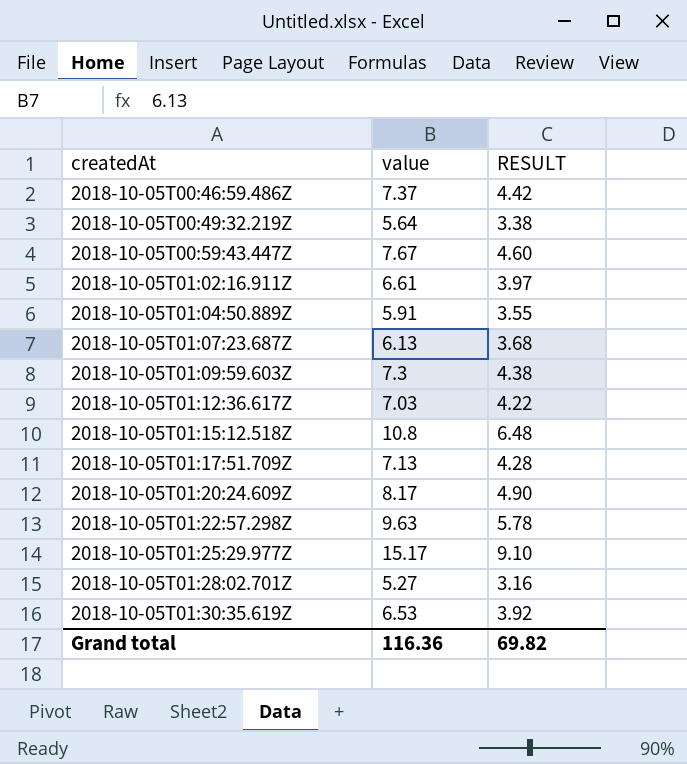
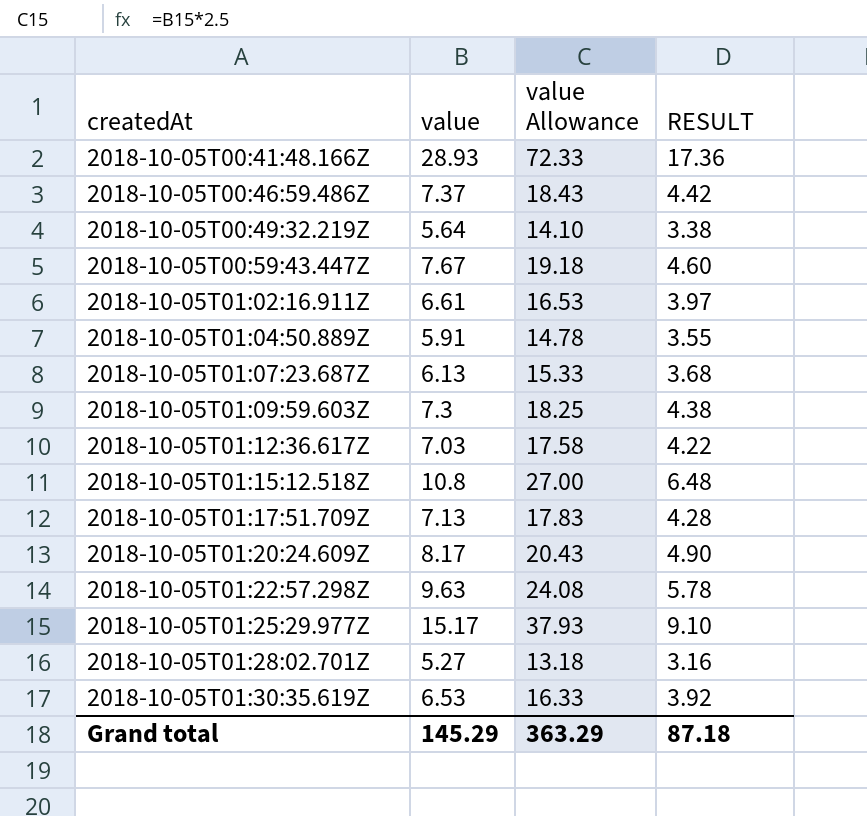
column value Allowance | formula: none -> [value] * 2.5
row 2018-10-05T00:41:48.166Z: none -> 28.93 | 72.33 | 17.36
Grand total | value: 116.36 -> 145.29
Grand total | RESULT: 69.82 -> 87.18

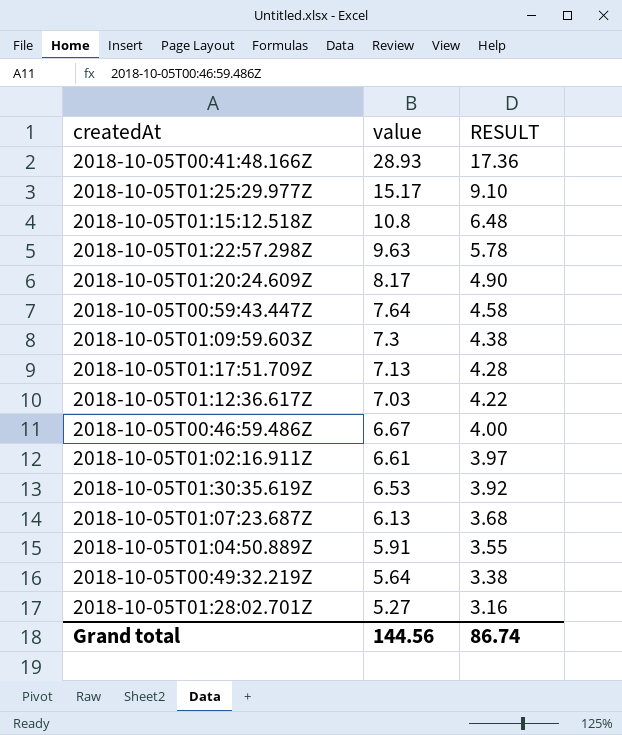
row order: createdAt ascending -> value descending
column value Allowance | formula: [value] * 2.5 -> none
2018-10-05T00:59:43.447Z | value: 7.67 -> 7.64
2018-10-05T00:59:43.447Z | RESULT: 4.60 -> 4.58
2018-10-05T00:46:59.486Z | value: 7.37 -> 6.67
2018-10-05T00:46:59.486Z | RESULT: 4.42 -> 4.00
Grand total | value: 145.29 -> 144.56
Grand total | RESULT: 87.18 -> 86.74

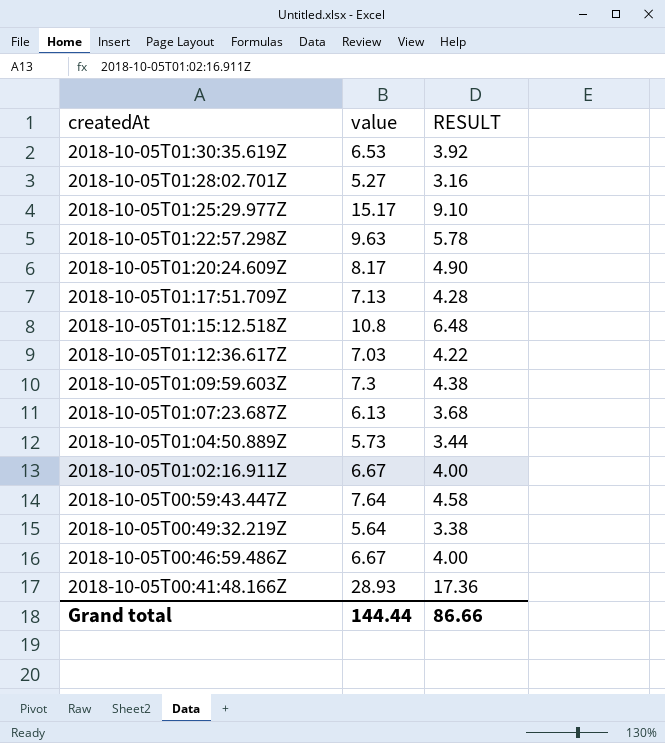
row order: value descending -> createdAt descending
2018-10-05T01:04:50.889Z | value: 5.91 -> 5.73
2018-10-05T01:04:50.889Z | RESULT: 3.55 -> 3.44
2018-10-05T01:02:16.911Z | value: 6.61 -> 6.67
2018-10-05T01:02:16.911Z | RESULT: 3.97 -> 4.00
Grand total | value: 144.56 -> 144.44
Grand total | RESULT: 86.74 -> 86.66

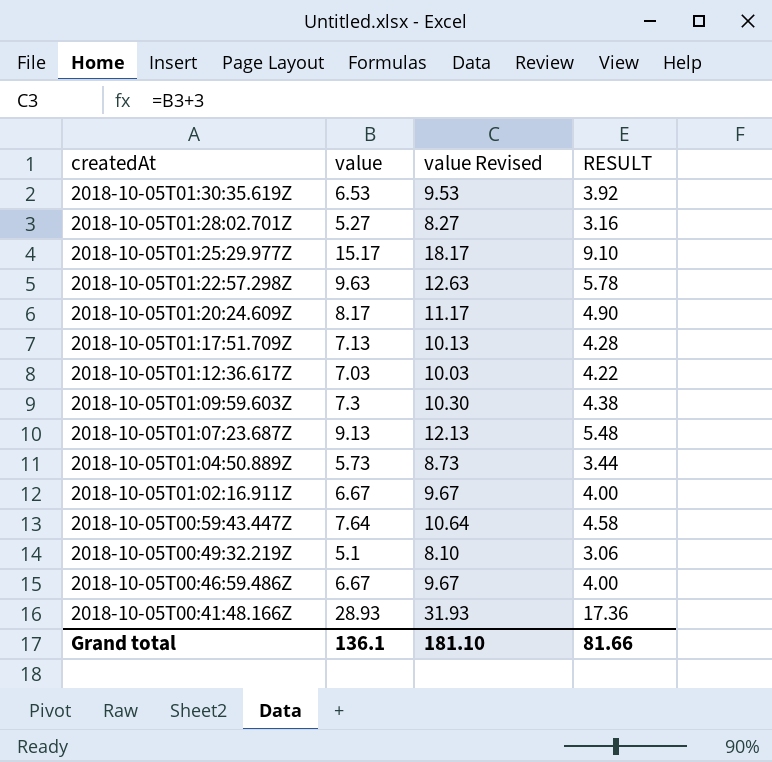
column value Revised | formula: none -> [value] + 3
row 2018-10-05T01:15:12.518Z: 10.8 | 6.48 -> none
2018-10-05T01:07:23.687Z | value: 6.13 -> 9.13
2018-10-05T01:07:23.687Z | RESULT: 3.68 -> 5.48
2018-10-05T00:49:32.219Z | value: 5.64 -> 5.1
2018-10-05T00:49:32.219Z | RESULT: 3.38 -> 3.06
Grand total | value: 144.44 -> 136.1
Grand total | RESULT: 86.66 -> 81.66

